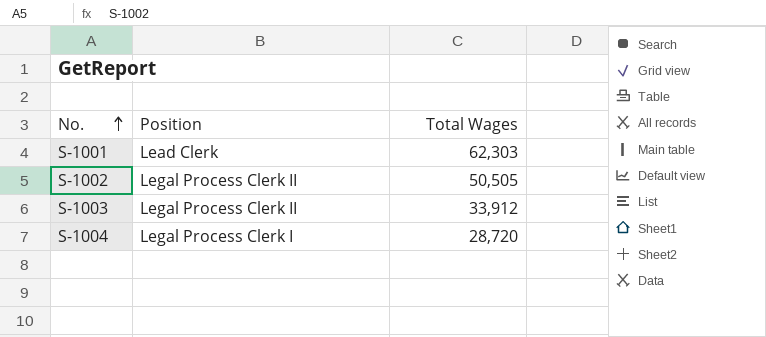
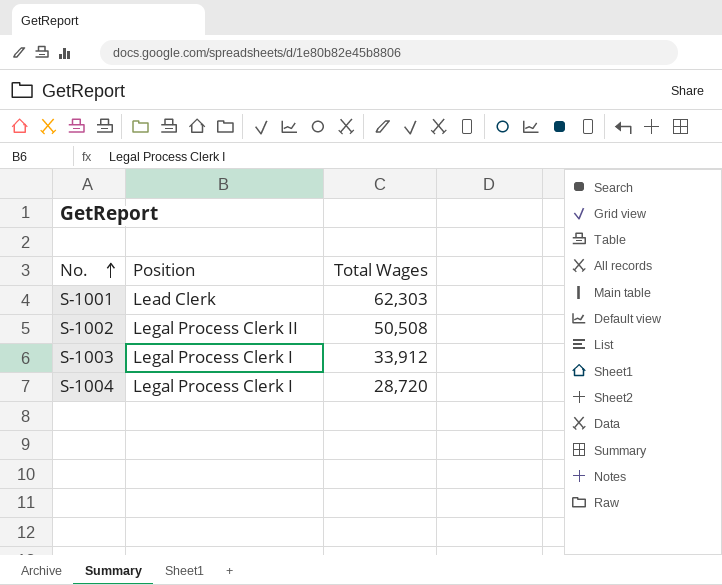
S-1002 | Total Wages: 50,505 -> 50,508
S-1003 | Position: Legal Process Clerk II -> Legal Process Clerk I

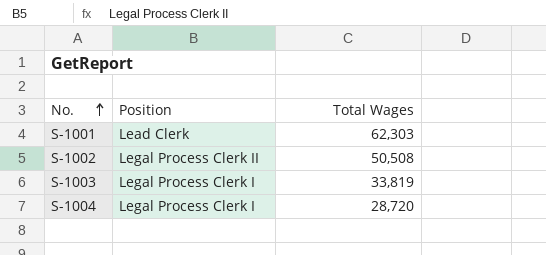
S-1003 | Total Wages: 33,912 -> 33,819

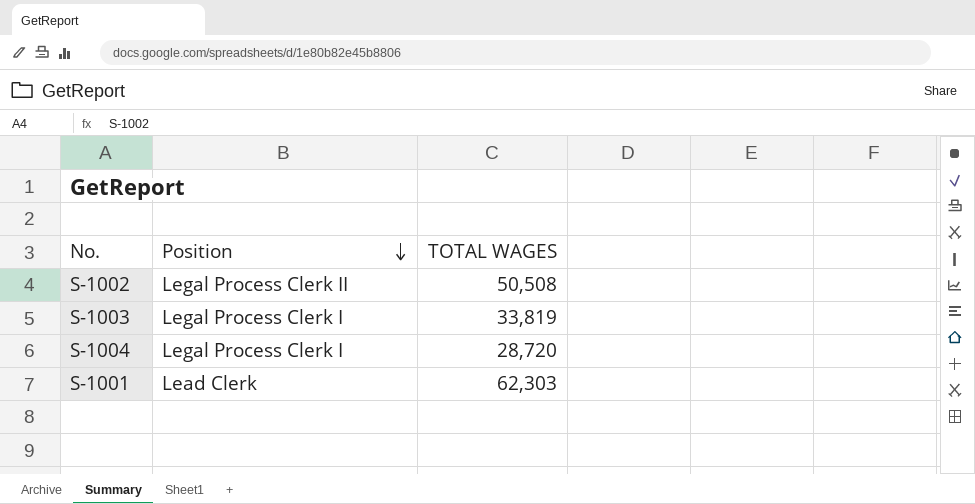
row order: No. ascending -> Position descending
column name: Total Wages -> TOTAL WAGES

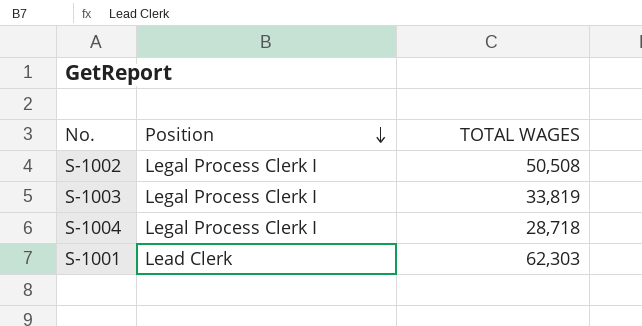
S-1002 | Position: Legal Process Clerk II -> Legal Process Clerk I
S-1004 | TOTAL WAGES: 28,720 -> 28,718

